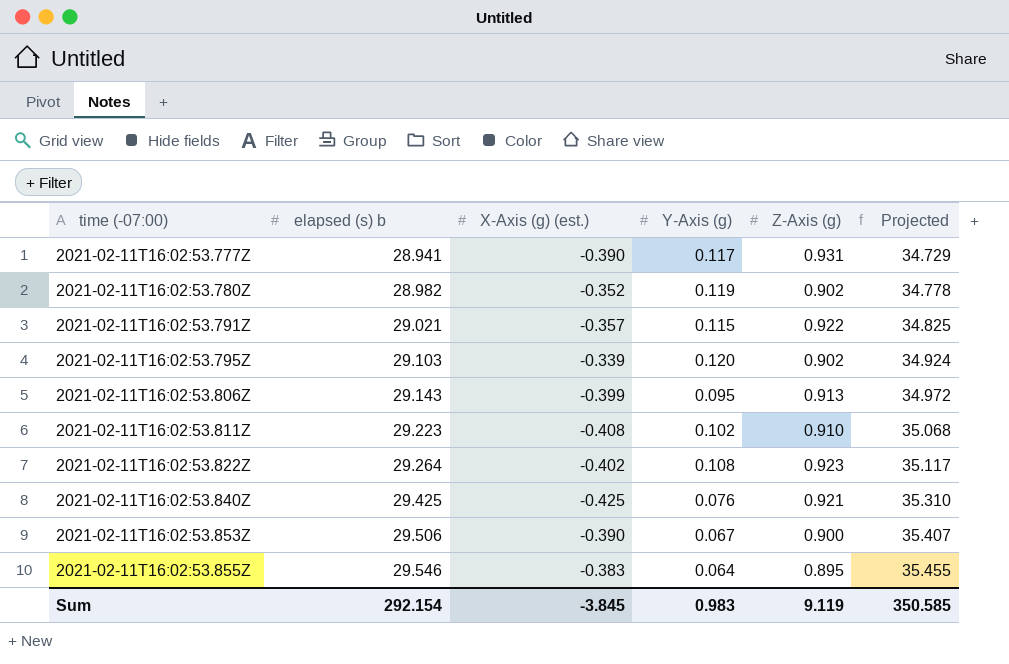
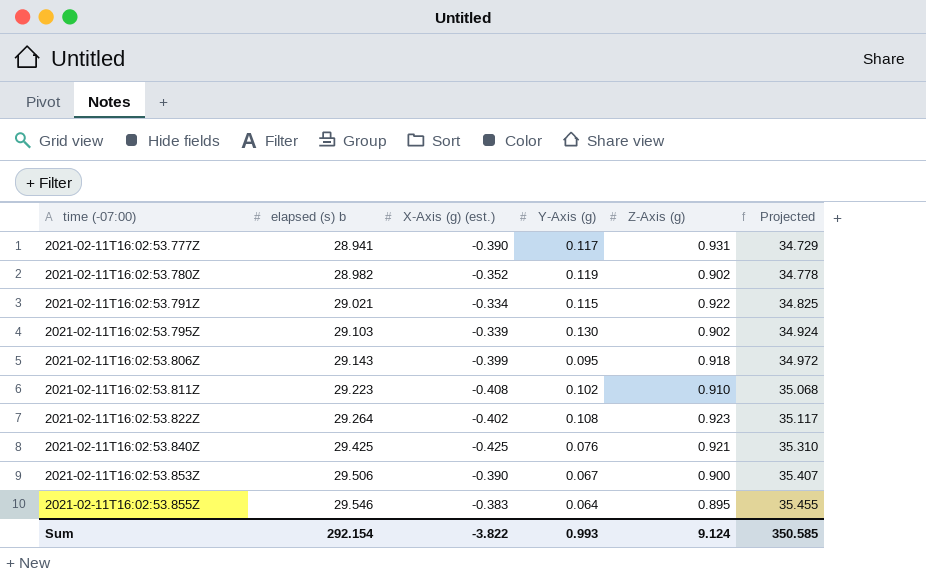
2021-02-11T16:02:53.791Z | X-Axis (g) (est.): -0.357 -> -0.334
2021-02-11T16:02:53.795Z | Y-Axis (g): 0.120 -> 0.130
2021-02-11T16:02:53.806Z | Z-Axis (g): 0.913 -> 0.918
Sum | X-Axis (g) (est.): -3.845 -> -3.822
Sum | Y-Axis (g): 0.983 -> 0.993
Sum | Z-Axis (g): 9.119 -> 9.124

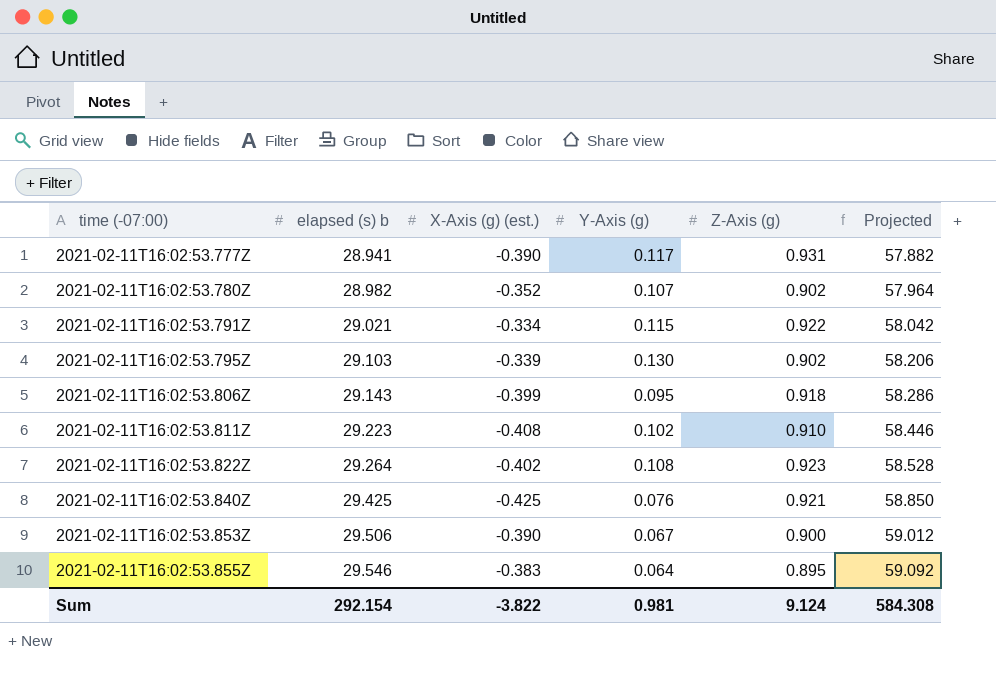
column Projected | formula: [elapsed (s) b] * 1.2 -> [elapsed (s) b] * 2
2021-02-11T16:02:53.780Z | Y-Axis (g): 0.119 -> 0.107
Sum | Y-Axis (g): 0.993 -> 0.981
Sum | Projected: 350.585 -> 584.308

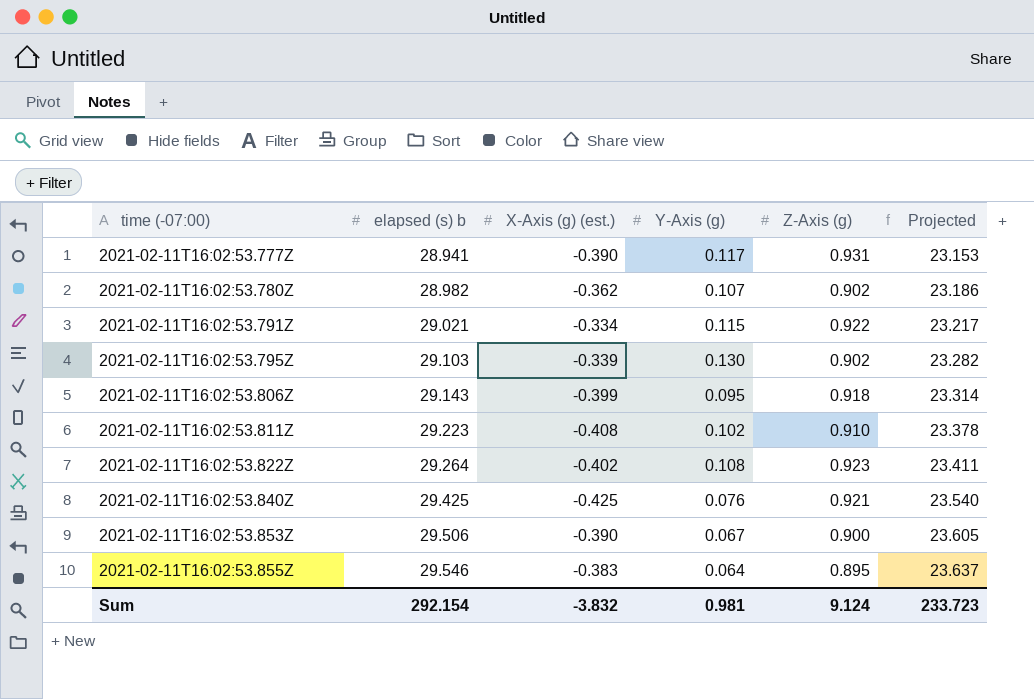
column Projected | formula: [elapsed (s) b] * 2 -> [elapsed (s) b] * 0.8
2021-02-11T16:02:53.780Z | X-Axis (g) (est.): -0.352 -> -0.362
Sum | X-Axis (g) (est.): -3.822 -> -3.832
Sum | Projected: 584.308 -> 233.723

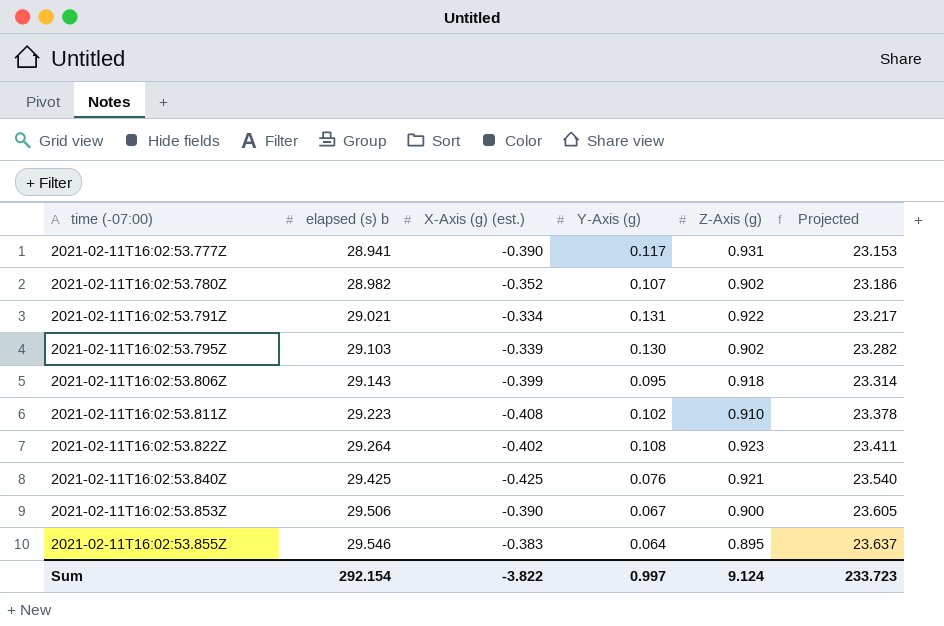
2021-02-11T16:02:53.780Z | X-Axis (g) (est.): -0.362 -> -0.352
2021-02-11T16:02:53.791Z | Y-Axis (g): 0.115 -> 0.131
Sum | X-Axis (g) (est.): -3.832 -> -3.822
Sum | Y-Axis (g): 0.981 -> 0.997

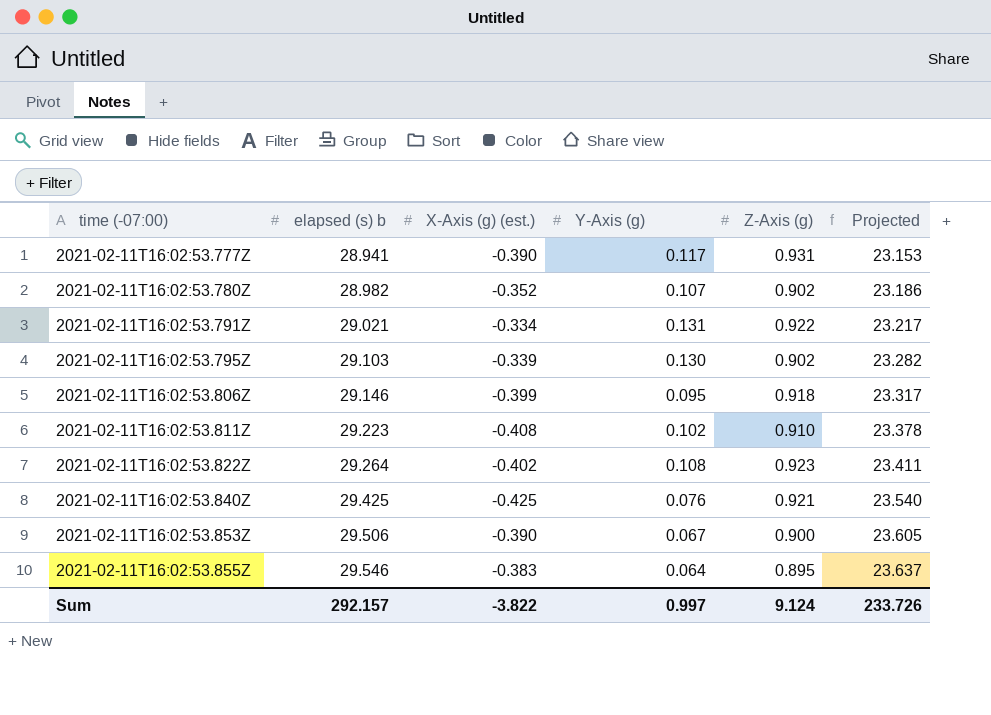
2021-02-11T16:02:53.806Z | elapsed (s) b: 29.143 -> 29.146
2021-02-11T16:02:53.806Z | Projected: 23.314 -> 23.317
Sum | elapsed (s) b: 292.154 -> 292.157
Sum | Projected: 233.723 -> 233.726

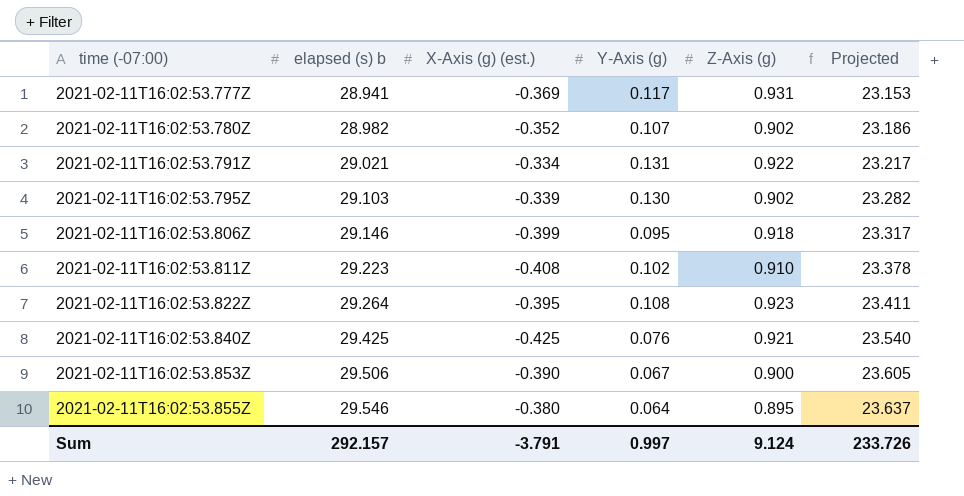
2021-02-11T16:02:53.777Z | X-Axis (g) (est.): -0.390 -> -0.369
2021-02-11T16:02:53.822Z | X-Axis (g) (est.): -0.402 -> -0.395
2021-02-11T16:02:53.855Z | X-Axis (g) (est.): -0.383 -> -0.380
Sum | X-Axis (g) (est.): -3.822 -> -3.791

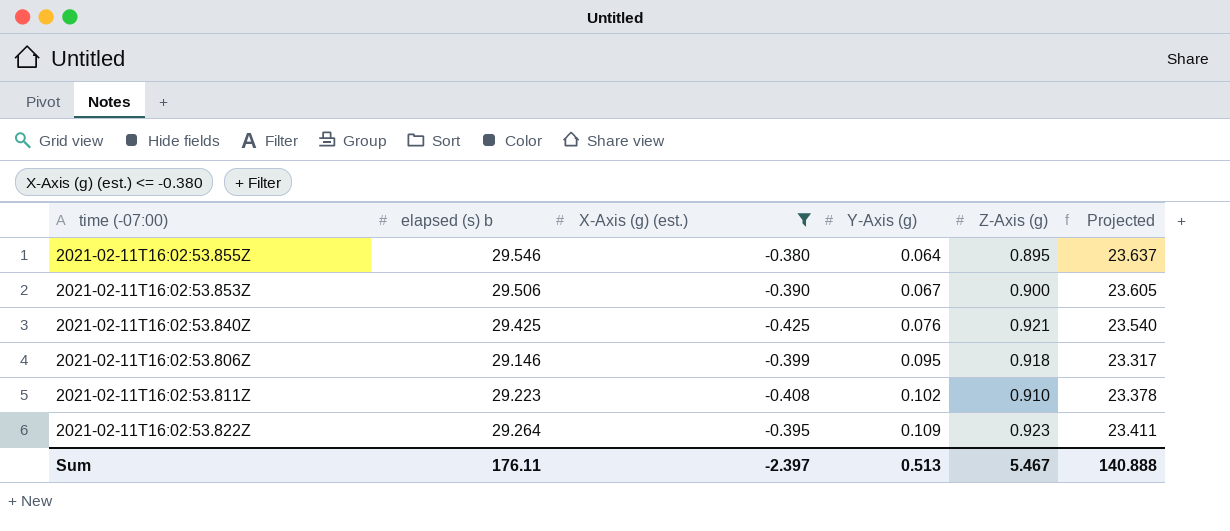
filter: none -> X-Axis (g) (est.) <= -0.380
row order: time (-07:00) ascending -> Y-Axis (g) ascending
2021-02-11T16:02:53.822Z | Y-Axis (g): 0.108 -> 0.109
Sum | elapsed (s) b: 292.157 -> 176.11
Sum | X-Axis (g) (est.): -3.791 -> -2.397
Sum | Y-Axis (g): 0.997 -> 0.513
Sum | Z-Axis (g): 9.124 -> 5.467
Sum | Projected: 233.726 -> 140.888

